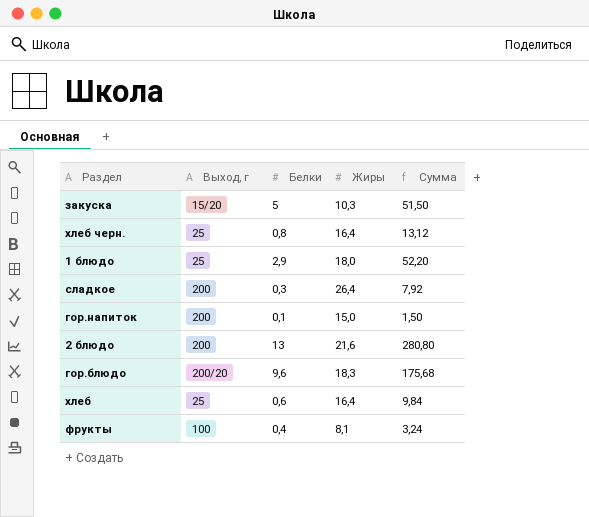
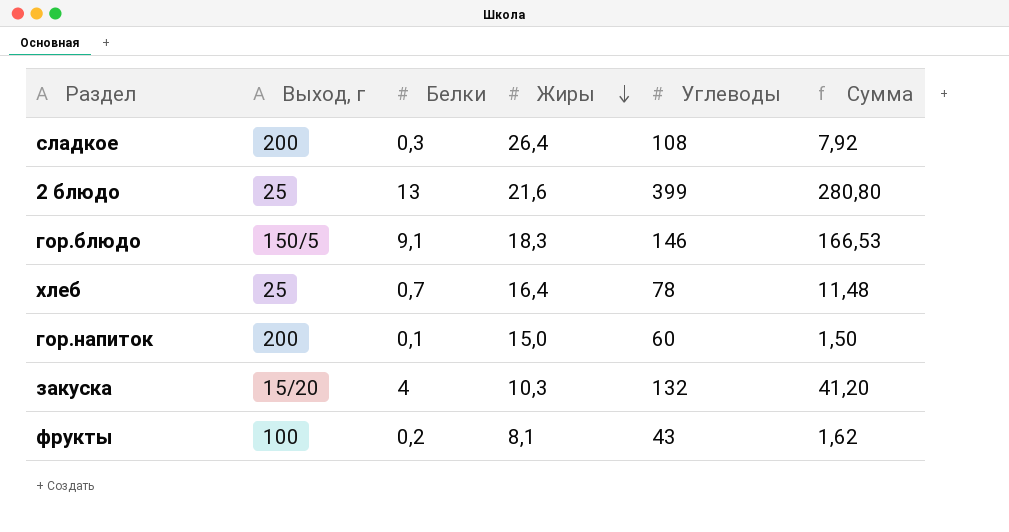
row order: none -> Жиры descending
column Углеводы | position: none -> 5
row хлеб черн.: 25 | 0,8 | 16,4 | 13,12 -> none
row 1 блюдо: 25 | 2,9 | 18,0 | 52,20 -> none
2 блюдо | Выход, г: 200 -> 25
гор.блюдо | Выход, г: 200/20 -> 150/5
гор.блюдо | Белки: 9,6 -> 9,1
гор.блюдо | Сумма: 175,68 -> 166,53
хлеб | Белки: 0,6 -> 0,7
хлеб | Сумма: 9,84 -> 11,48
закуска | Белки: 5 -> 4
закуска | Сумма: 51,50 -> 41,20
фрукты | Белки: 0,4 -> 0,2
фрукты | Сумма: 3,24 -> 1,62

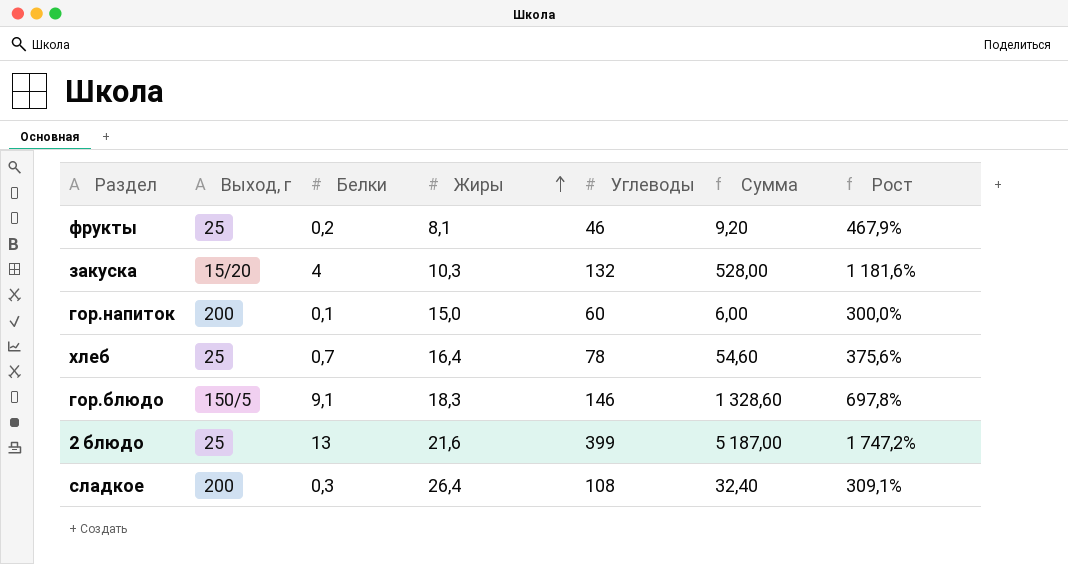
row order: Жиры descending -> Жиры ascending
column Сумма | formula: [Белки] * [Жиры] -> [Белки] * [Углеводы]
column Рост | formula: none -> ([Углеводы] - [Жиры]) / [Жиры]
фрукты | Выход, г: 100 -> 25
фрукты | Углеводы: 43 -> 46

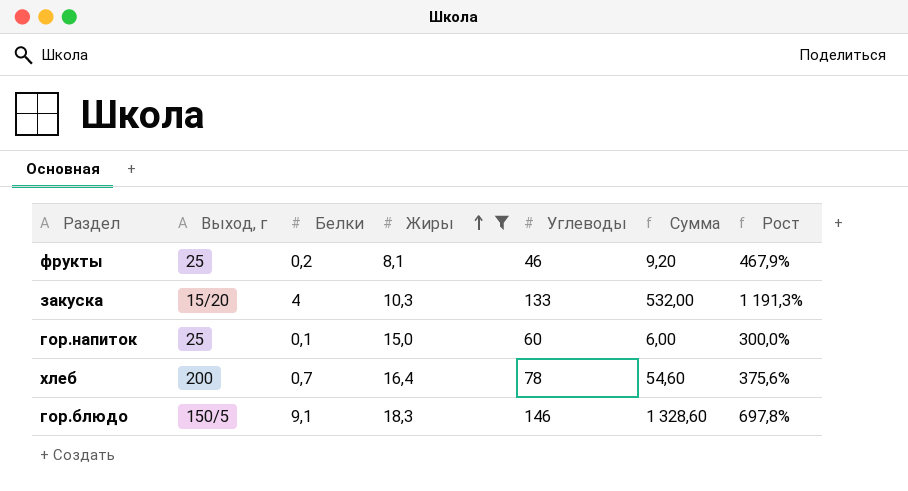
filter: none -> Жиры <= 18,3
закуска | Углеводы: 132 -> 133
закуска | Сумма: 528,00 -> 532,00
закуска | Рост: 1 181,6% -> 1 191,3%
гор.напиток | Выход, г: 200 -> 25
хлеб | Выход, г: 25 -> 200

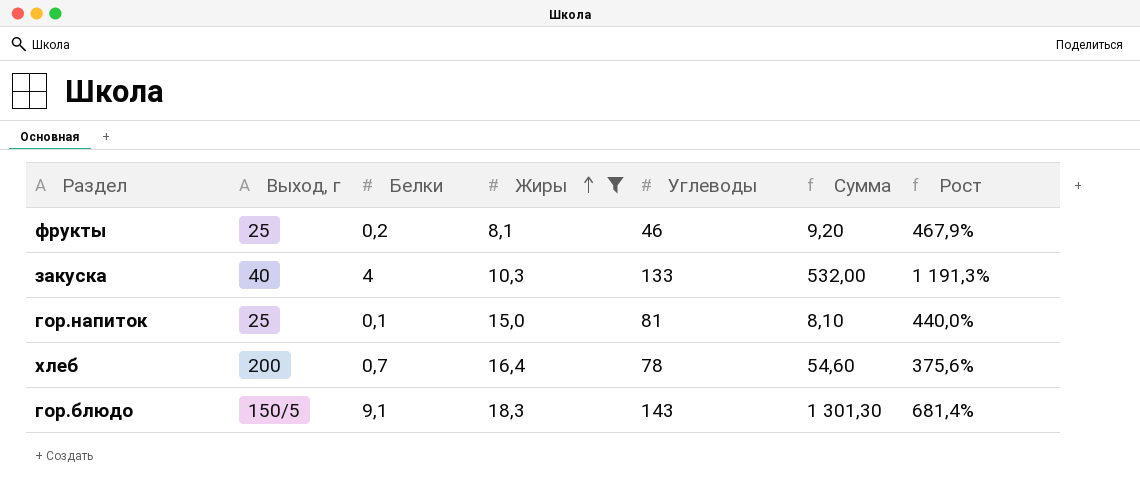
закуска | Выход, г: 15/20 -> 40
гор.напиток | Углеводы: 60 -> 81
гор.напиток | Сумма: 6,00 -> 8,10
гор.напиток | Рост: 300,0% -> 440,0%
гор.блюдо | Углеводы: 146 -> 143
гор.блюдо | Сумма: 1 328,60 -> 1 301,30
гор.блюдо | Рост: 697,8% -> 681,4%

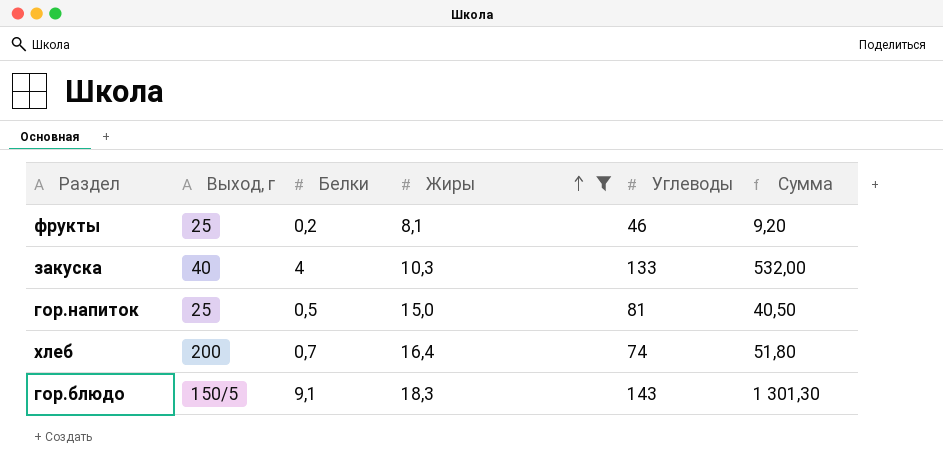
column Рост | formula: ([Углеводы] - [Жиры]) / [Жиры] -> none
гор.напиток | Белки: 0,1 -> 0,5
гор.напиток | Сумма: 8,10 -> 40,50
хлеб | Углеводы: 78 -> 74
хлеб | Сумма: 54,60 -> 51,80

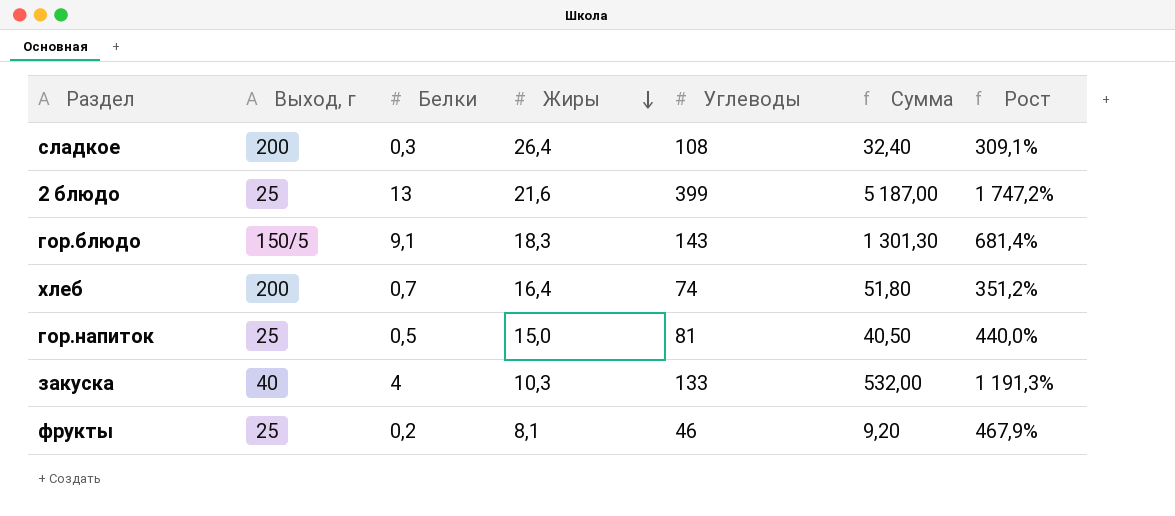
filter: Жиры <= 18,3 -> none
row order: Жиры ascending -> Жиры descending
column Рост | formula: none -> ([Углеводы] - [Жиры]) / [Жиры]

